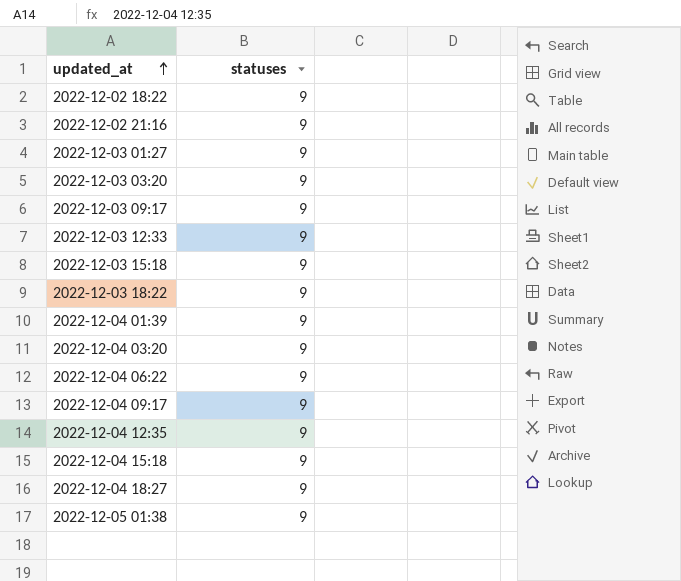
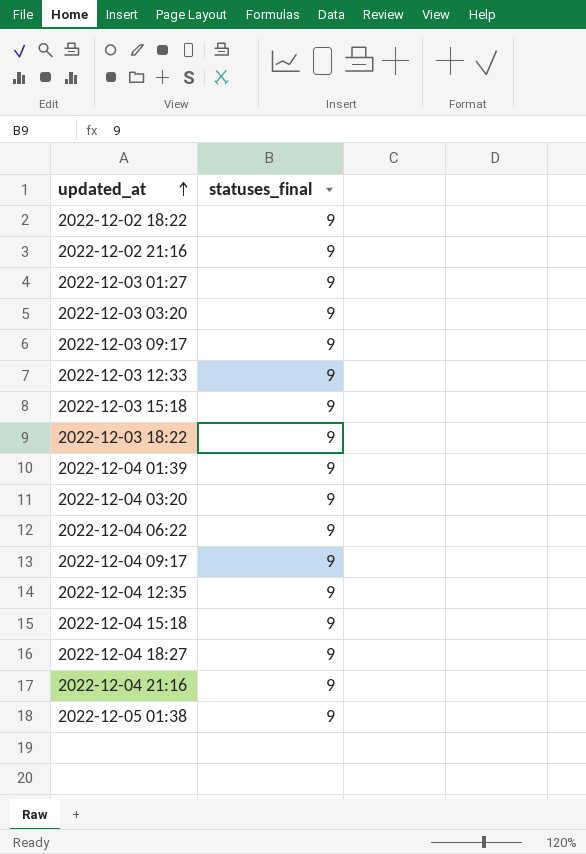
column name: statuses -> statuses_final
row 2022-12-04 21:16: none -> 9

